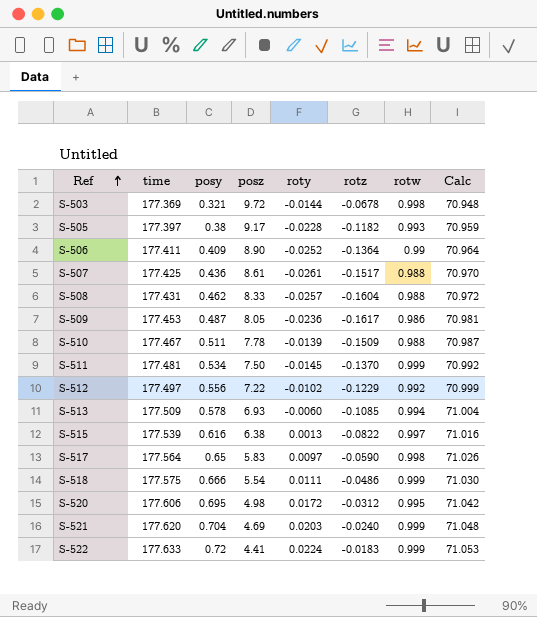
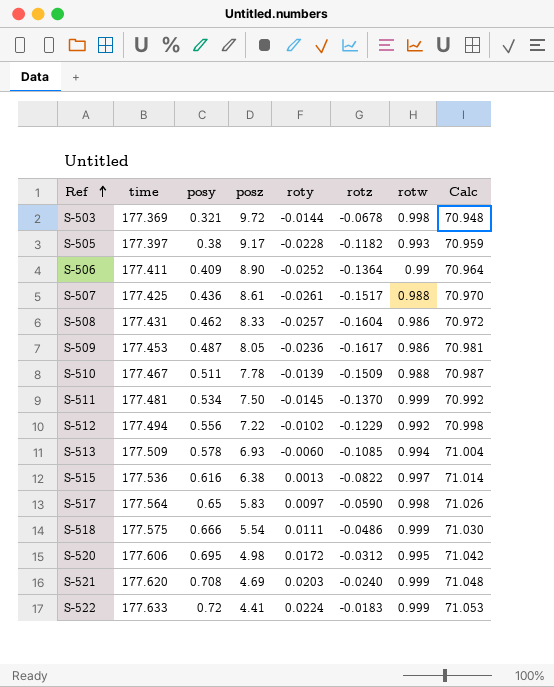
S-508 | rotw: 0.988 -> 0.986
S-512 | time: 177.497 -> 177.494
S-512 | Calc: 70.999 -> 70.998
S-515 | time: 177.539 -> 177.536
S-515 | Calc: 71.016 -> 71.014
S-521 | posy: 0.704 -> 0.708

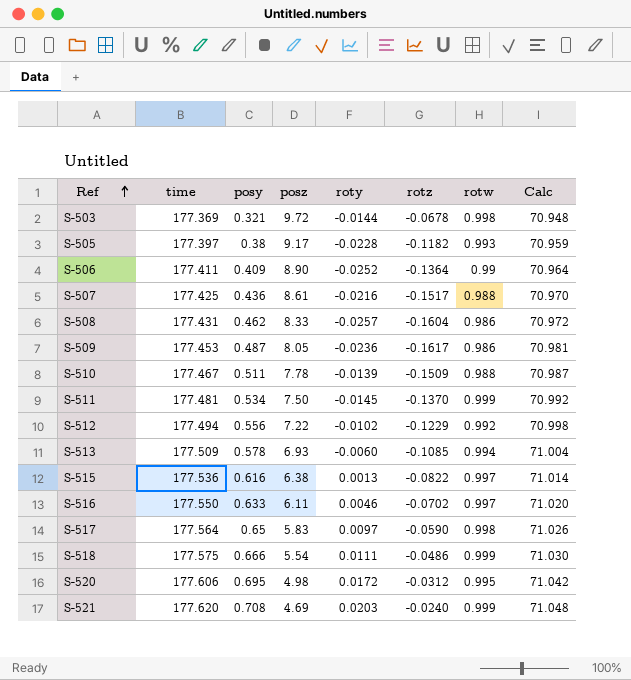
row S-522: 177.633 | 0.72 | 4.41 | 0.0224 | -0.0183 | 0.999 | 71.053 -> none
S-507 | roty: -0.0261 -> -0.0216
row S-516: none -> 177.550 | 0.633 | 6.11 | 0.0046 | -0.0702 | 0.997 | 71.020

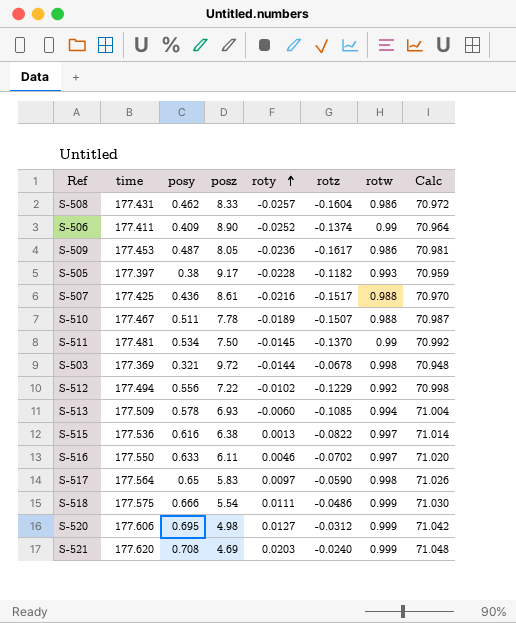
row order: Ref ascending -> roty ascending
S-506 | rotz: -0.1364 -> -0.1374
S-510 | roty: -0.0139 -> -0.0189
S-510 | rotz: -0.1509 -> -0.1507
S-511 | rotw: 0.999 -> 0.99
S-520 | roty: 0.0172 -> 0.0127
S-520 | rotw: 0.995 -> 0.999

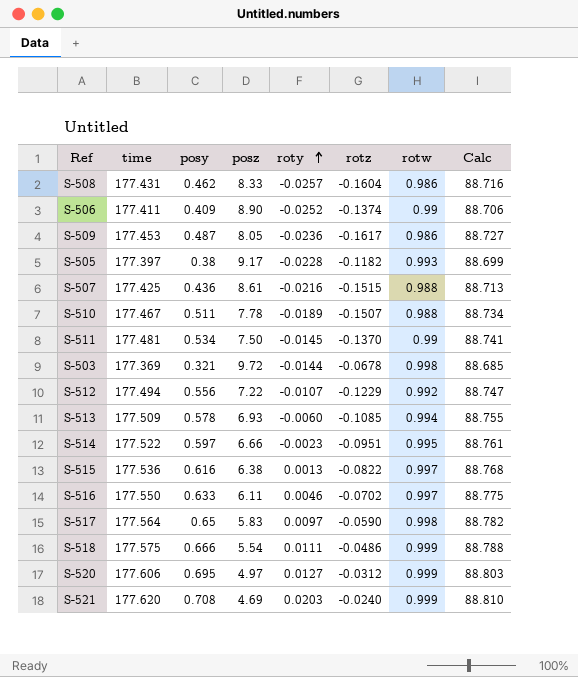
column Calc | formula: [time] * 0.4 -> [time] * 0.5
S-507 | rotz: -0.1517 -> -0.1515
S-512 | roty: -0.0102 -> -0.0107
row S-514: none -> 177.522 | 0.597 | 6.66 | -0.0023 | -0.0951 | 0.995 | 88.761
S-520 | posz: 4.98 -> 4.97

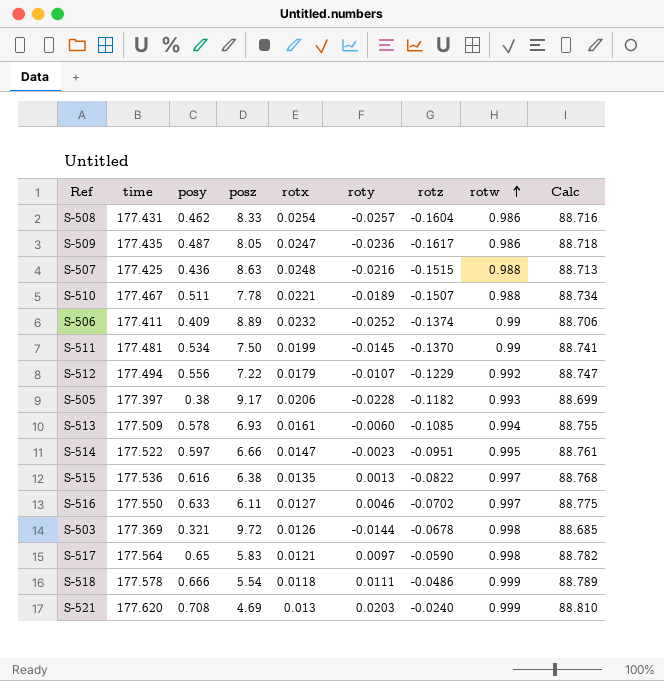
row order: roty ascending -> rotw ascending
column rotx | position: none -> 5
row S-520: 177.606 | 0.695 | 4.97 | 0.0127 | -0.0312 | 0.999 | 88.803 -> none
S-509 | time: 177.453 -> 177.435
S-509 | Calc: 88.727 -> 88.718
S-507 | posz: 8.61 -> 8.63
S-506 | posz: 8.90 -> 8.89
S-518 | time: 177.575 -> 177.578
S-518 | Calc: 88.788 -> 88.789

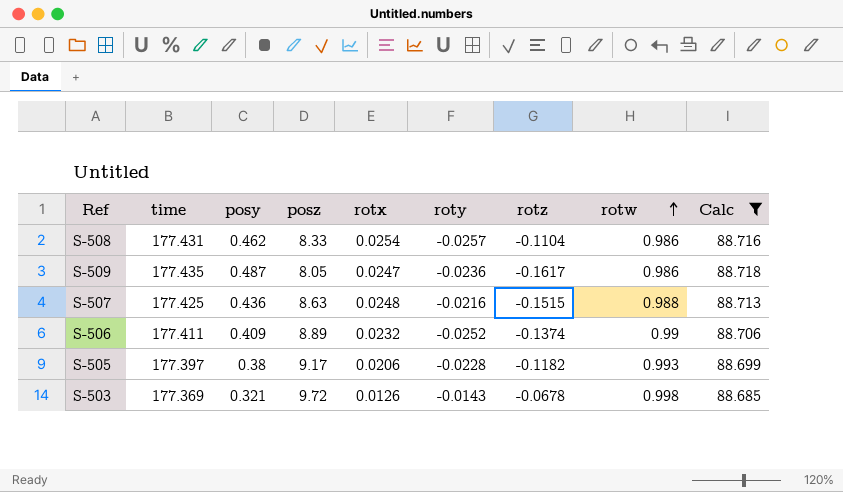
filter: none -> Calc <= 88.718
S-508 | rotz: -0.1604 -> -0.1104
S-503 | roty: -0.0144 -> -0.0143

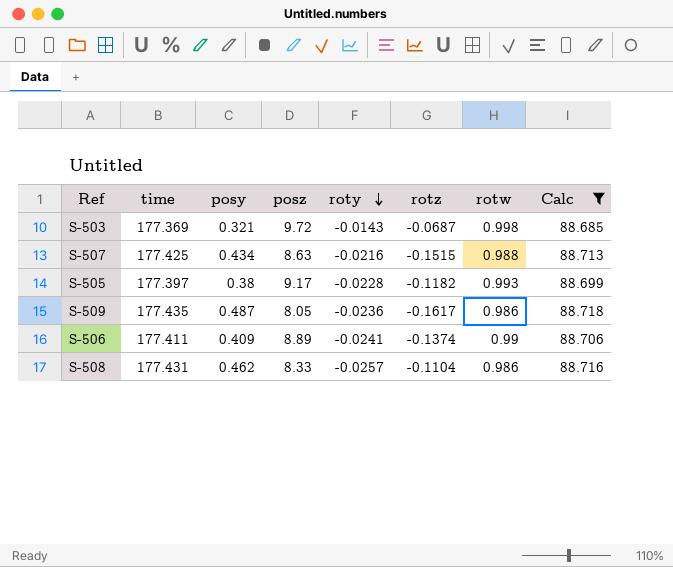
row order: rotw ascending -> roty descending
column rotx | position: 5 -> none
S-503 | rotz: -0.0678 -> -0.0687
S-507 | posy: 0.436 -> 0.434
S-506 | roty: -0.0252 -> -0.0241

